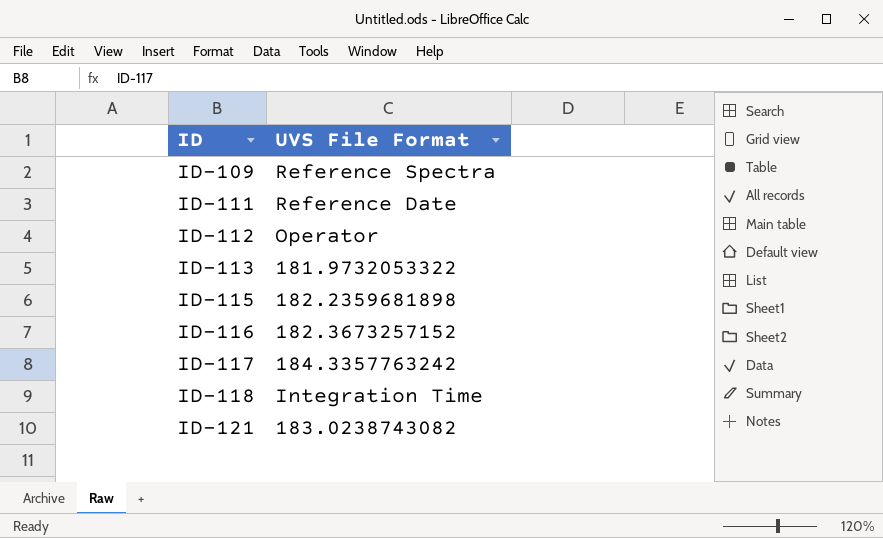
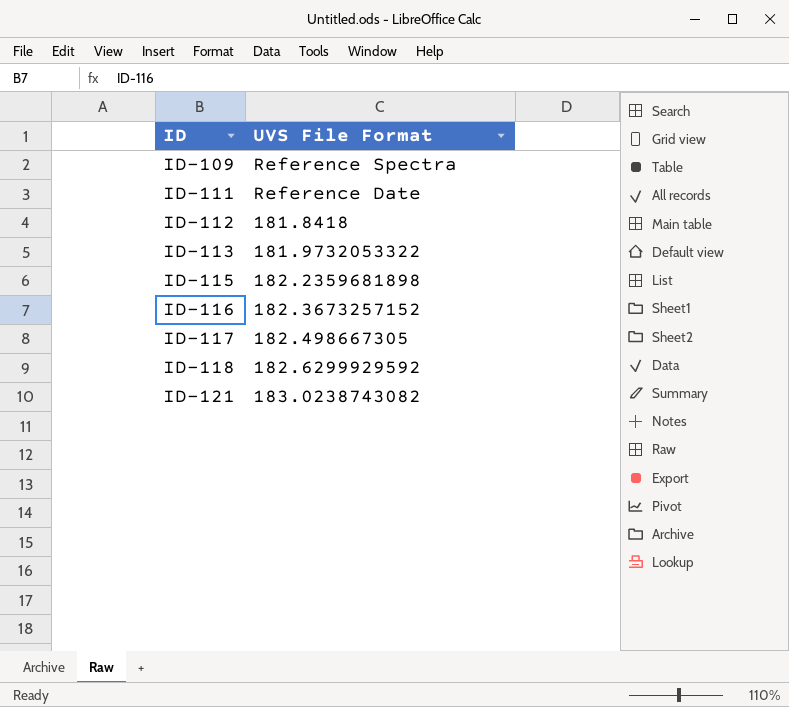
ID-112 | UVS File Format: Operator -> 181.8418
ID-117 | UVS File Format: 184.3357763242 -> 182.498667305
ID-118 | UVS File Format: Integration Time -> 182.6299929592

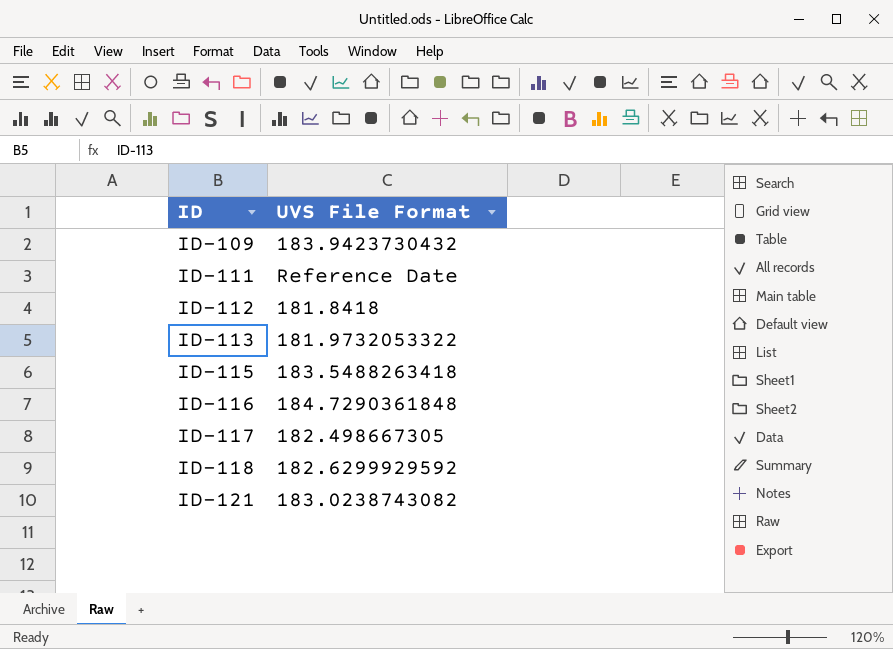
ID-109 | UVS File Format: Reference Spectra -> 183.9423730432
ID-115 | UVS File Format: 182.2359681898 -> 183.5488263418
ID-116 | UVS File Format: 182.3673257152 -> 184.7290361848

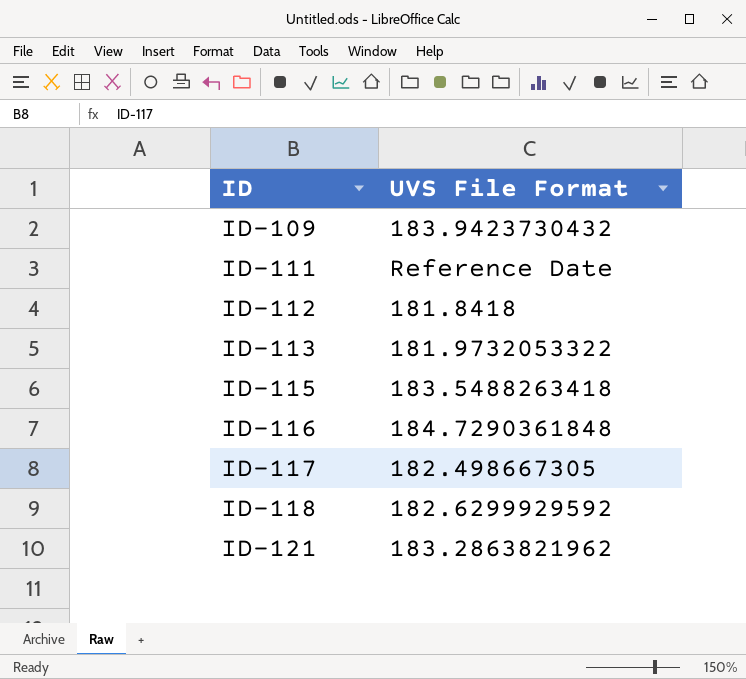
ID-121 | UVS File Format: 183.0238743082 -> 183.2863821962

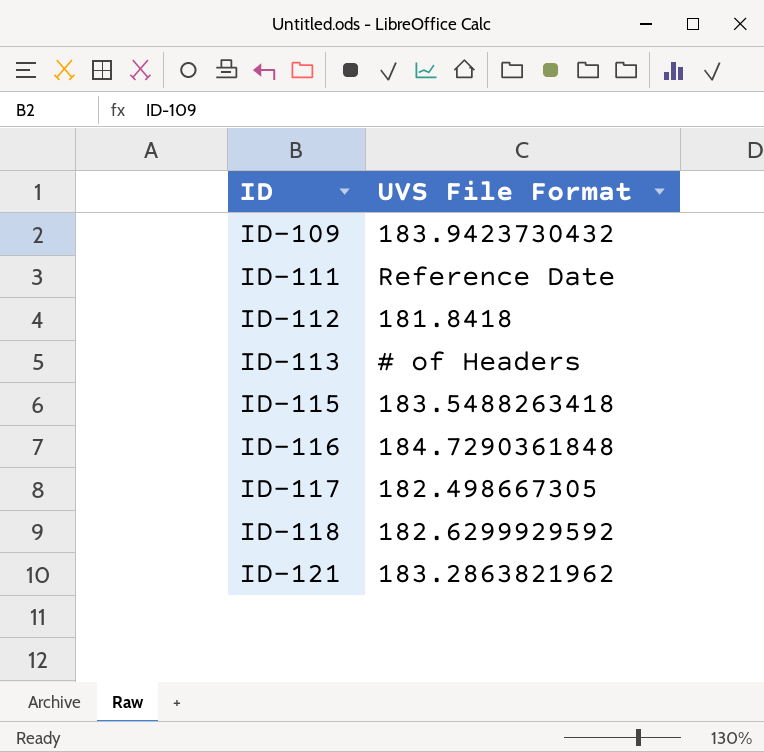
ID-113 | UVS File Format: 181.9732053322 -> # of Headers

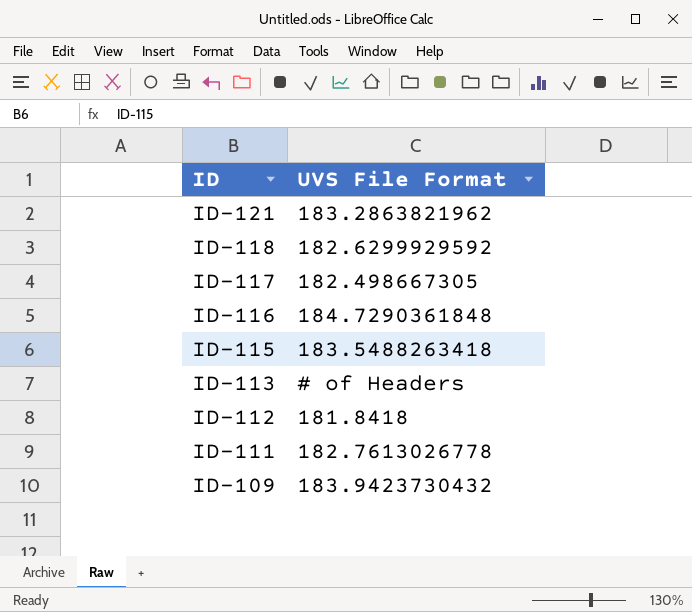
row order: ID ascending -> ID descending
ID-111 | UVS File Format: Reference Date -> 182.7613026778

